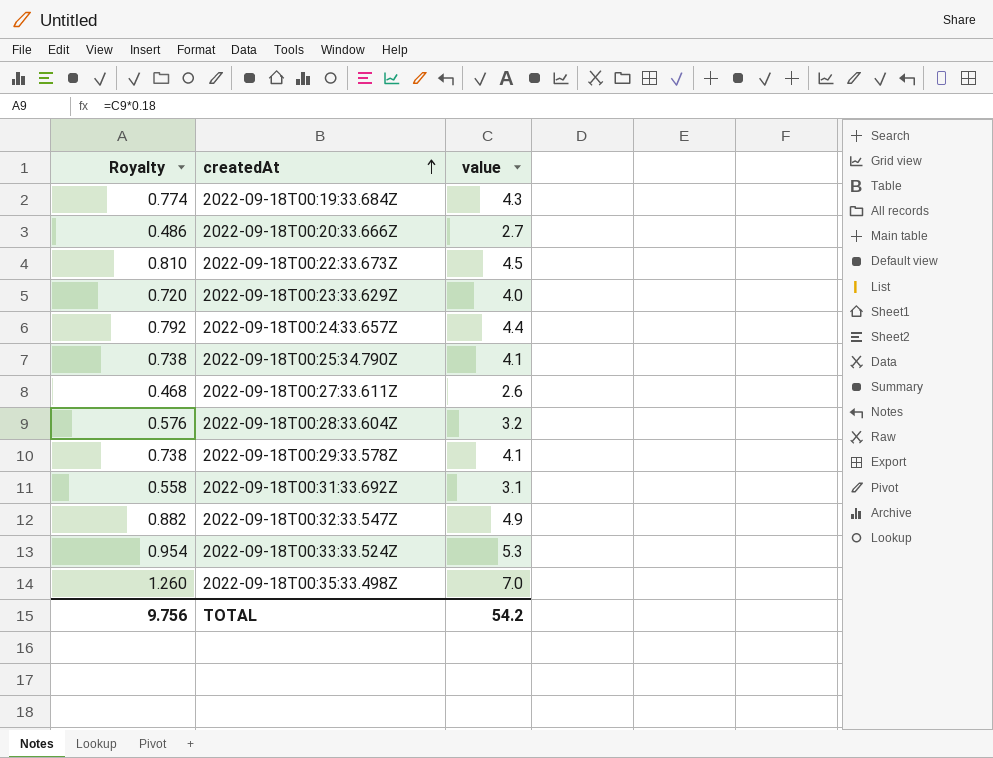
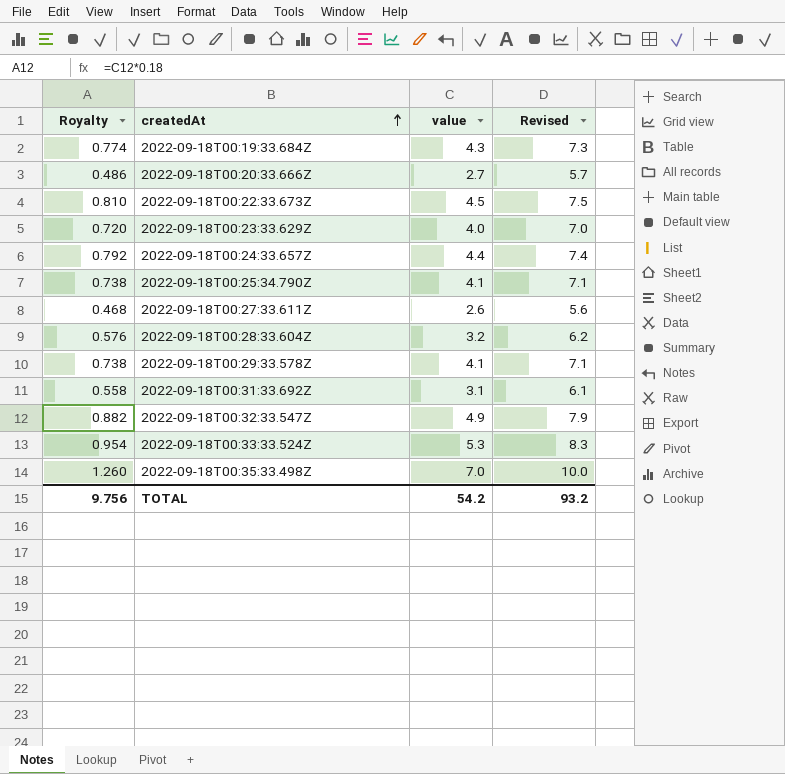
column Revised | formula: none -> [value] + 3

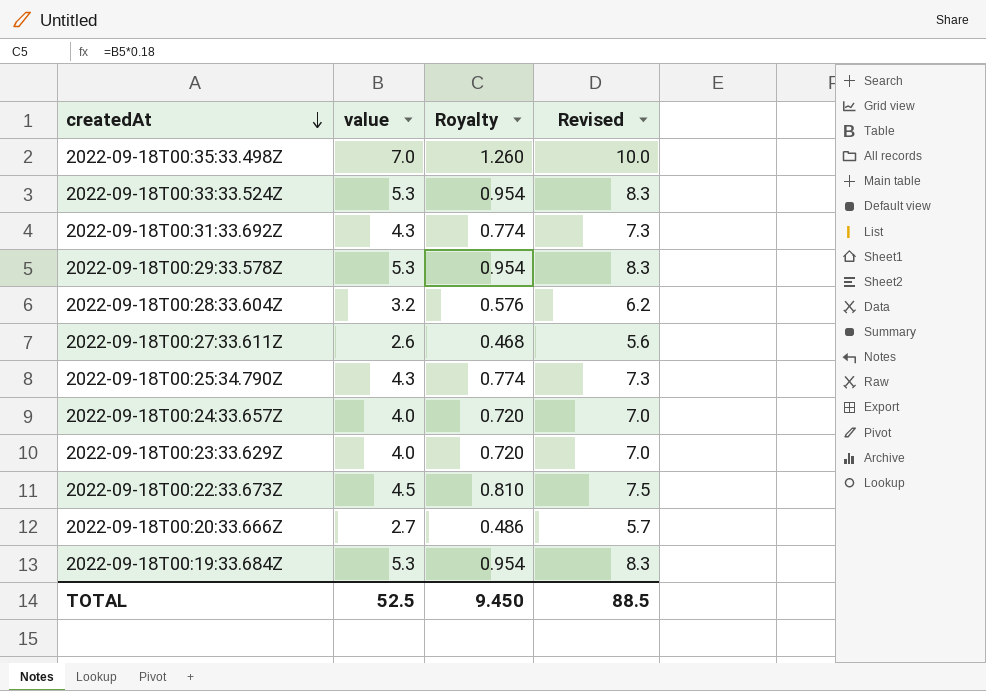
row order: createdAt ascending -> createdAt descending
column Royalty | position: 1 -> 3
row 2022-09-18T00:32:33.547Z: 0.882 | 4.9 | 7.9 -> none
2022-09-18T00:31:33.692Z | value: 3.1 -> 4.3
2022-09-18T00:31:33.692Z | Royalty: 0.558 -> 0.774
2022-09-18T00:31:33.692Z | Revised: 6.1 -> 7.3
2022-09-18T00:29:33.578Z | value: 4.1 -> 5.3
2022-09-18T00:29:33.578Z | Royalty: 0.738 -> 0.954
2022-09-18T00:29:33.578Z | Revised: 7.1 -> 8.3
2022-09-18T00:25:34.790Z | value: 4.1 -> 4.3
2022-09-18T00:25:34.790Z | Royalty: 0.738 -> 0.774
2022-09-18T00:25:34.790Z | Revised: 7.1 -> 7.3
2022-09-18T00:24:33.657Z | value: 4.4 -> 4.0
2022-09-18T00:24:33.657Z | Royalty: 0.792 -> 0.720
2022-09-18T00:24:33.657Z | Revised: 7.4 -> 7.0
2022-09-18T00:19:33.684Z | value: 4.3 -> 5.3
2022-09-18T00:19:33.684Z | Royalty: 0.774 -> 0.954
2022-09-18T00:19:33.684Z | Revised: 7.3 -> 8.3
TOTAL | value: 54.2 -> 52.5
TOTAL | Royalty: 9.756 -> 9.450
TOTAL | Revised: 93.2 -> 88.5

